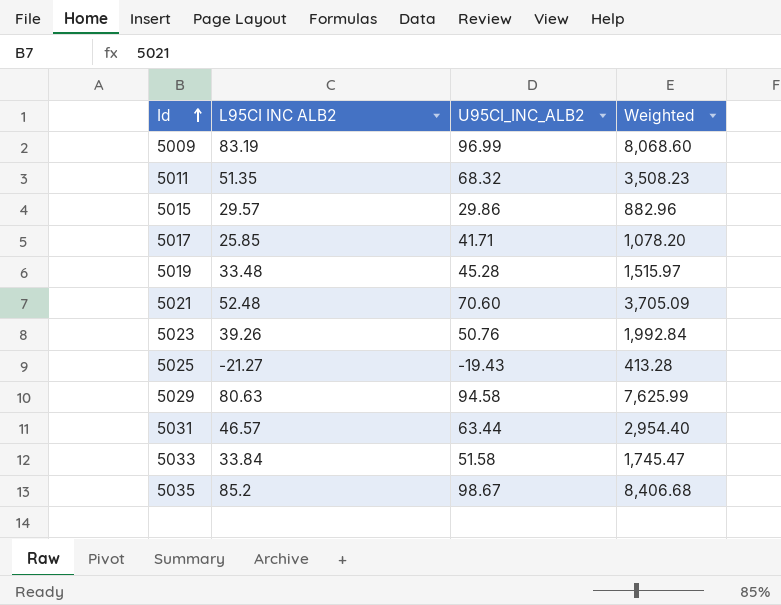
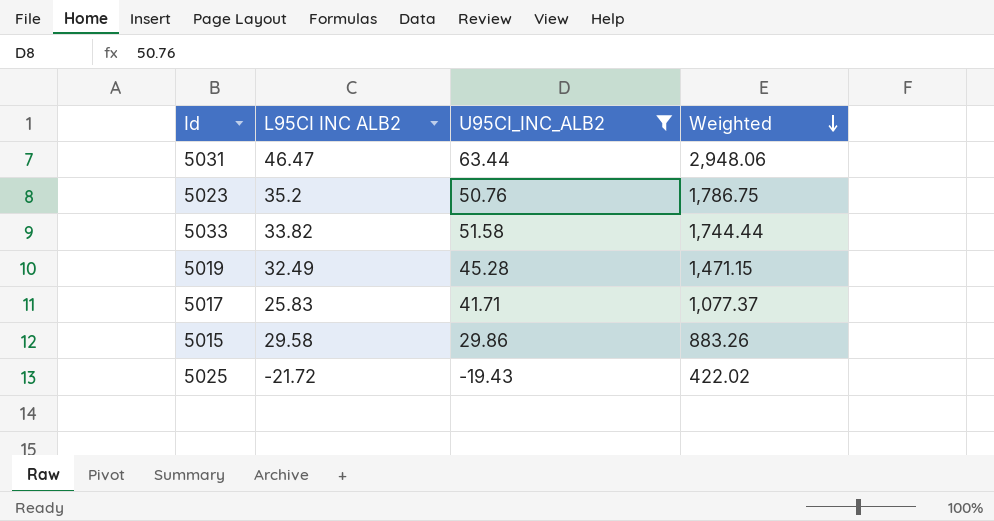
filter: none -> U95CI_INC_ALB2 <= 63.44
row order: Id ascending -> Weighted descending
5031 | L95CI INC ALB2: 46.57 -> 46.47
5031 | Weighted: 2,954.40 -> 2,948.06
5023 | L95CI INC ALB2: 39.26 -> 35.2
5023 | Weighted: 1,992.84 -> 1,786.75
5033 | L95CI INC ALB2: 33.84 -> 33.82
5033 | Weighted: 1,745.47 -> 1,744.44
5019 | L95CI INC ALB2: 33.48 -> 32.49
5019 | Weighted: 1,515.97 -> 1,471.15
5017 | L95CI INC ALB2: 25.85 -> 25.83
5017 | Weighted: 1,078.20 -> 1,077.37
5015 | L95CI INC ALB2: 29.57 -> 29.58
5015 | Weighted: 882.96 -> 883.26
5025 | L95CI INC ALB2: -21.27 -> -21.72
5025 | Weighted: 413.28 -> 422.02

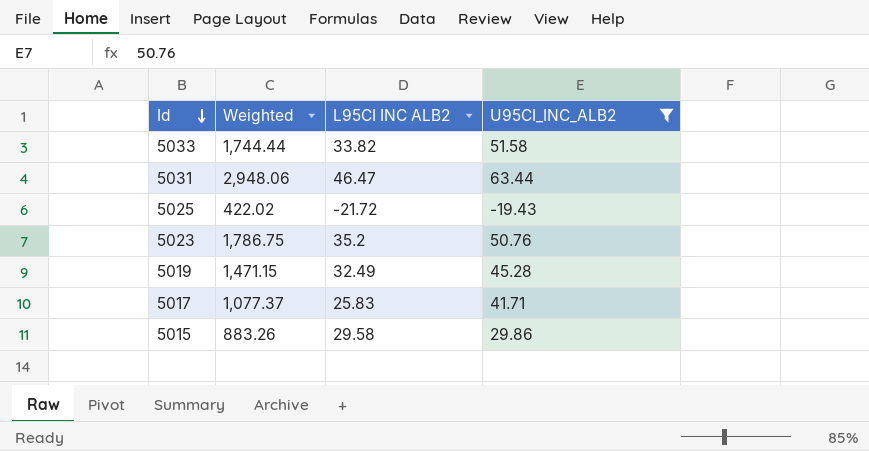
row order: Weighted descending -> Id descending
column Weighted | position: 4 -> 2

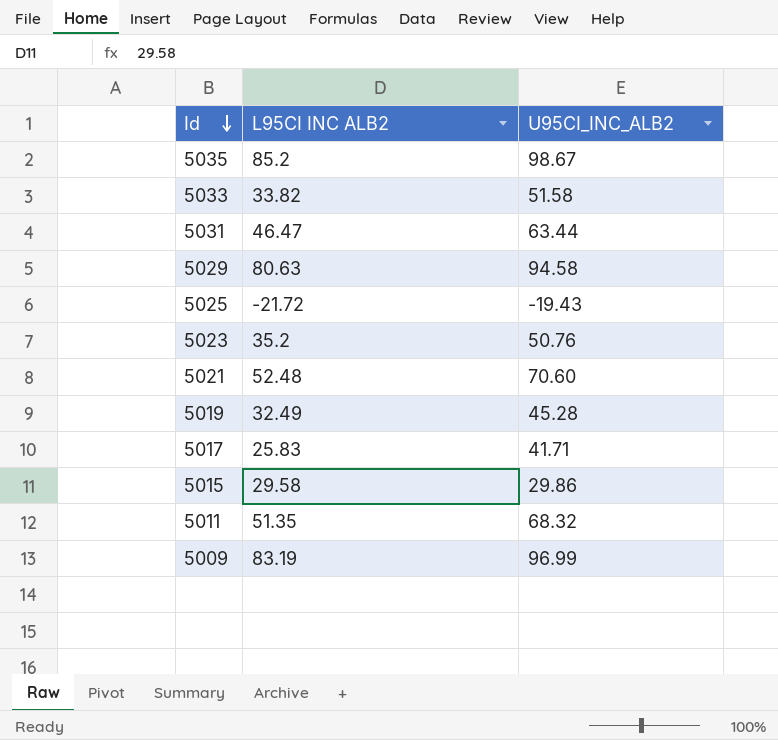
filter: U95CI_INC_ALB2 <= 63.44 -> none
column Weighted | formula: [L95CI INC ALB2] * [U95CI_INC_ALB2] -> none

